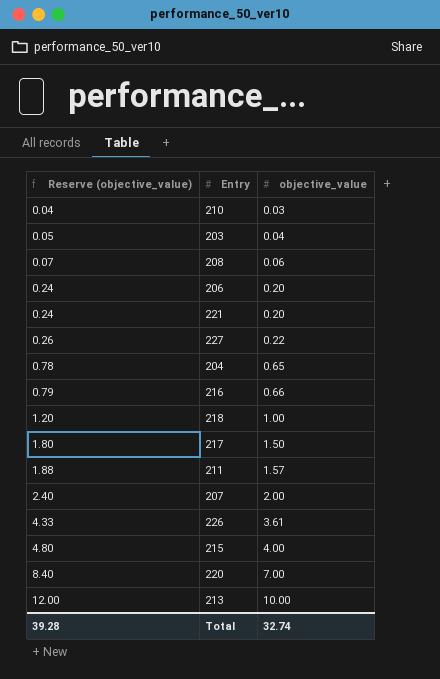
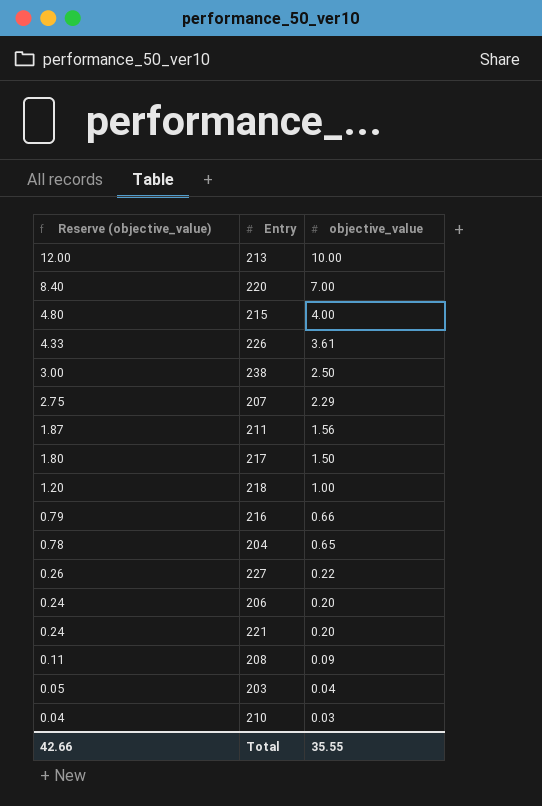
row order: Reserve (objective_value) ascending -> Reserve (objective_value) descending
row 238: none -> 3.00 | 2.50
207 | Reserve (objective_value): 2.40 -> 2.75
207 | objective_value: 2.00 -> 2.29
211 | Reserve (objective_value): 1.88 -> 1.87
211 | objective_value: 1.57 -> 1.56
208 | Reserve (objective_value): 0.07 -> 0.11
208 | objective_value: 0.06 -> 0.09
Total | Reserve (objective_value): 39.28 -> 42.66
Total | objective_value: 32.74 -> 35.55

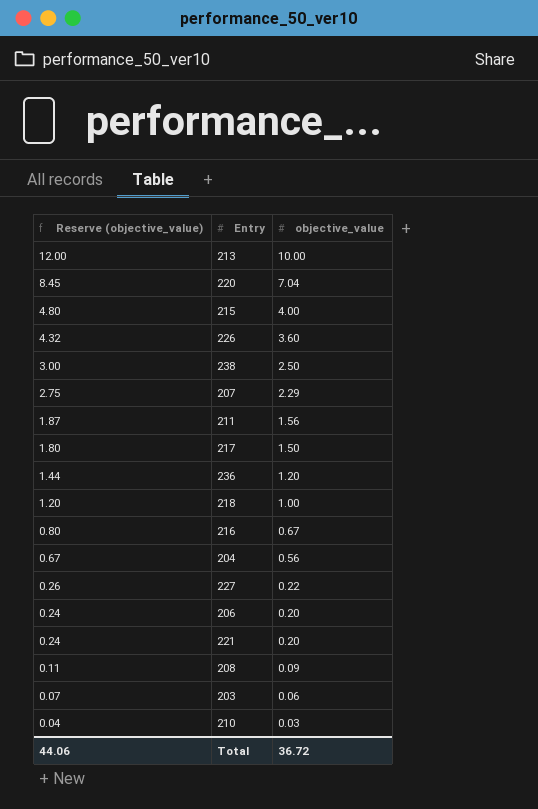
220 | Reserve (objective_value): 8.40 -> 8.45
220 | objective_value: 7.00 -> 7.04
226 | Reserve (objective_value): 4.33 -> 4.32
226 | objective_value: 3.61 -> 3.60
row 236: none -> 1.44 | 1.20
216 | Reserve (objective_value): 0.79 -> 0.80
216 | objective_value: 0.66 -> 0.67
204 | Reserve (objective_value): 0.78 -> 0.67
204 | objective_value: 0.65 -> 0.56
203 | Reserve (objective_value): 0.05 -> 0.07
203 | objective_value: 0.04 -> 0.06
Total | Reserve (objective_value): 42.66 -> 44.06
Total | objective_value: 35.55 -> 36.72

